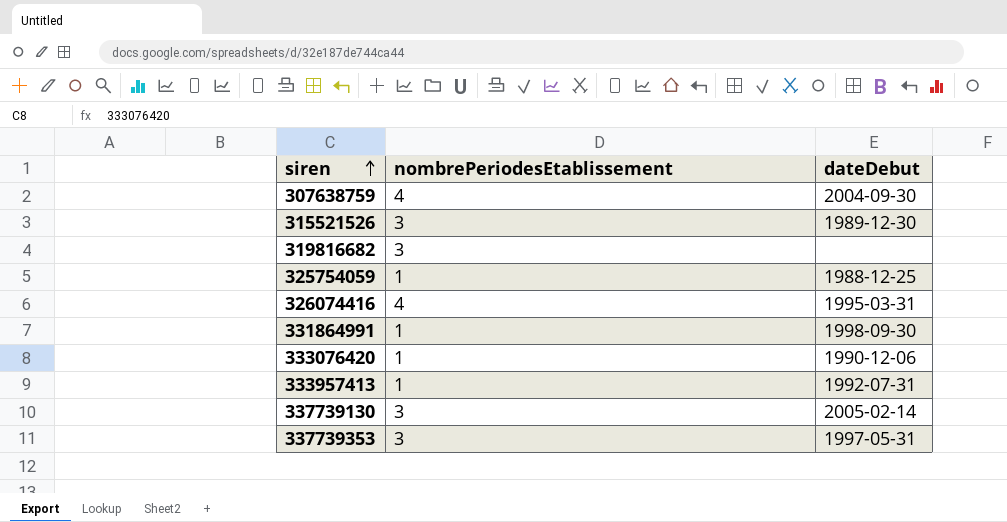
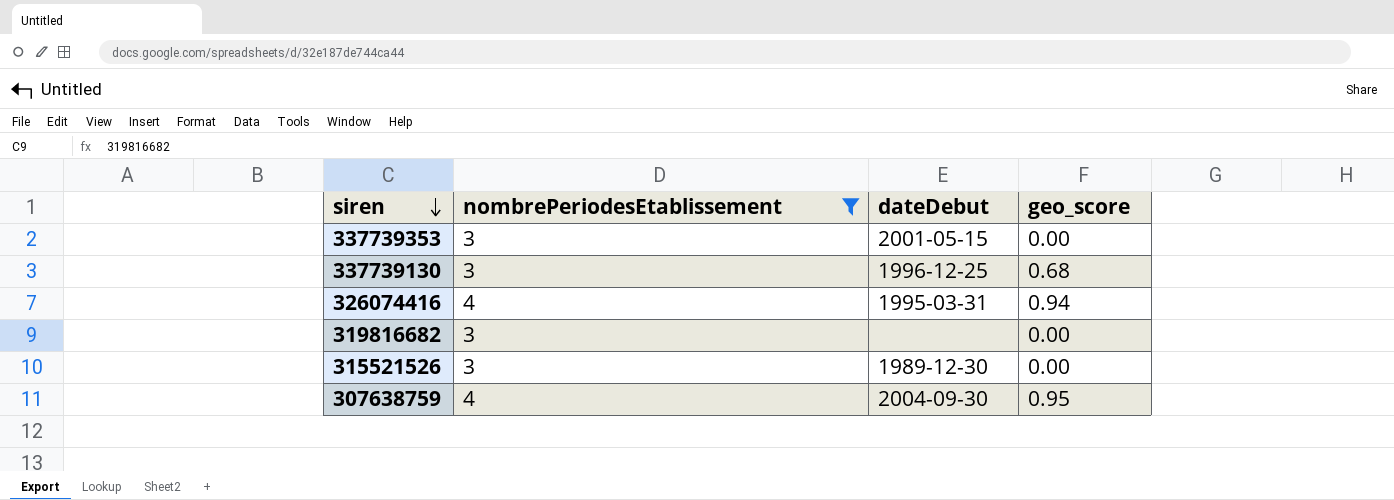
filter: none -> nombrePeriodesEtablissement != 1
row order: siren ascending -> siren descending
column geo_score | position: none -> 4
337739353 | dateDebut: 1997-05-31 -> 2001-05-15
337739130 | dateDebut: 2005-02-14 -> 1996-12-25

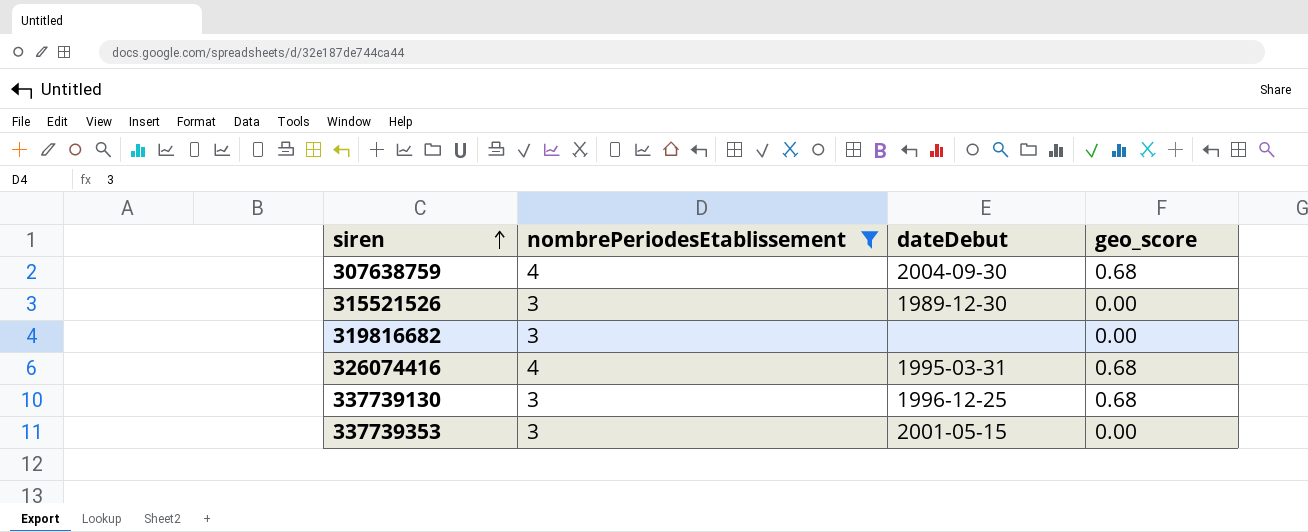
row order: siren descending -> siren ascending
307638759 | geo_score: 0.95 -> 0.68
326074416 | geo_score: 0.94 -> 0.68

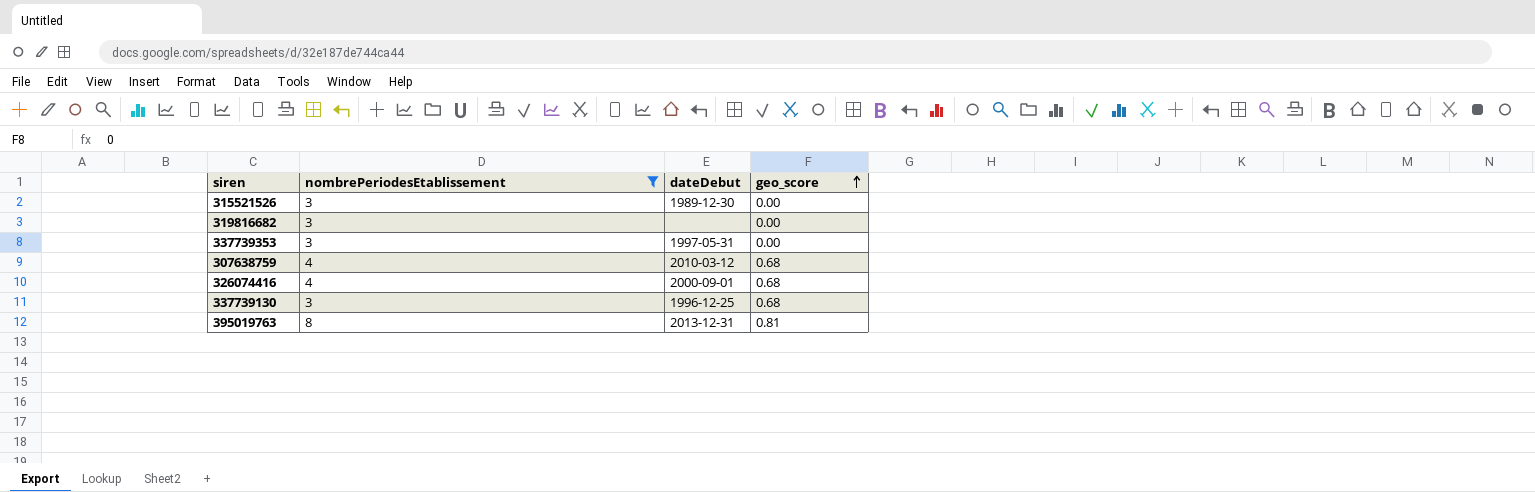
row order: siren ascending -> geo_score ascending
337739353 | dateDebut: 2001-05-15 -> 1997-05-31
307638759 | dateDebut: 2004-09-30 -> 2010-03-12
326074416 | dateDebut: 1995-03-31 -> 2000-09-01
row 395019763: none -> 8 | 2013-12-31 | 0.81

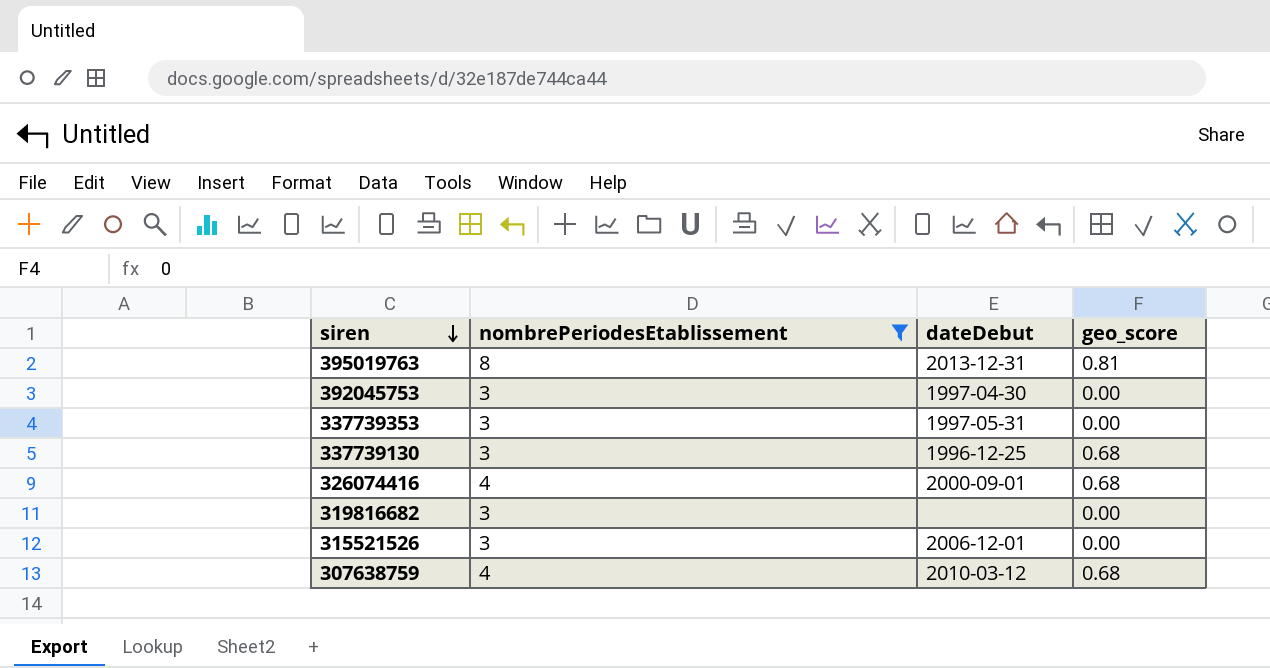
row order: geo_score ascending -> siren descending
row 392045753: none -> 3 | 1997-04-30 | 0.00
315521526 | dateDebut: 1989-12-30 -> 2006-12-01

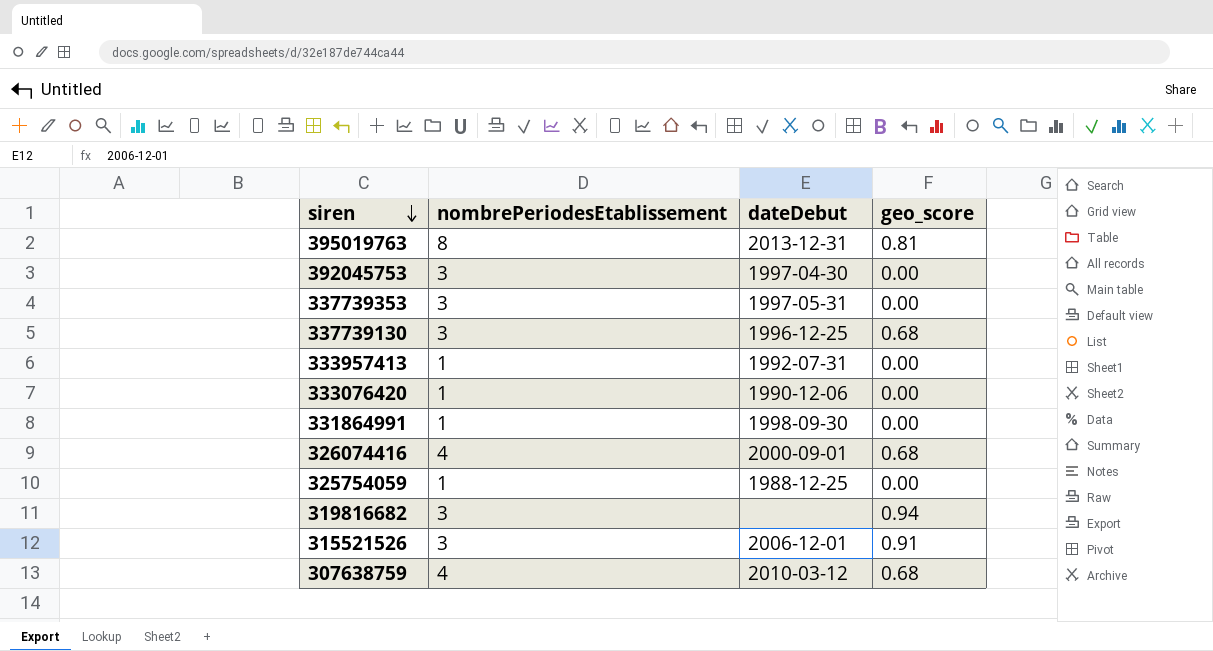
filter: nombrePeriodesEtablissement != 1 -> none
319816682 | geo_score: 0.00 -> 0.94
315521526 | geo_score: 0.00 -> 0.91

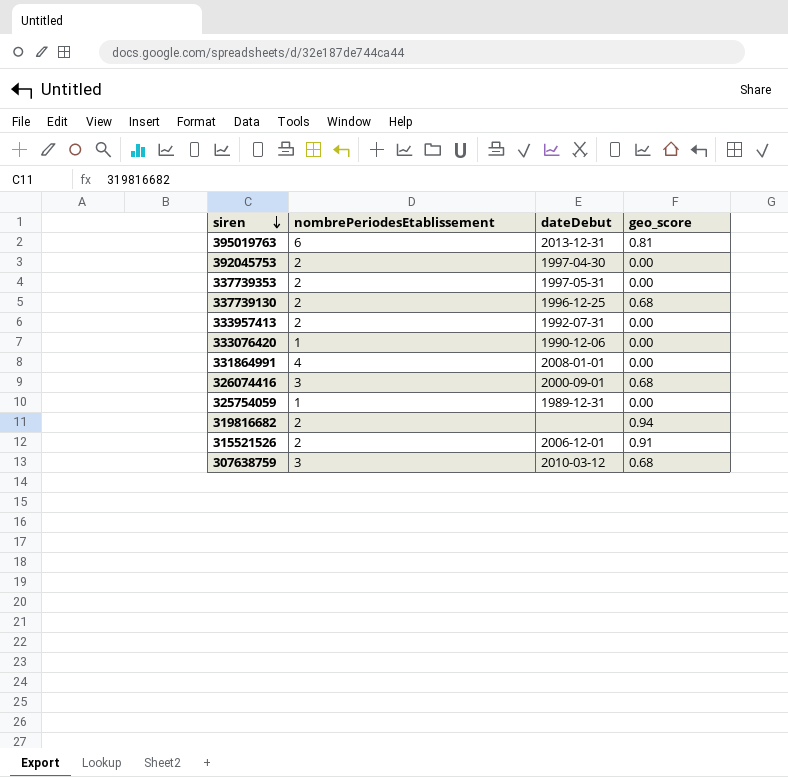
395019763 | nombrePeriodesEtablissement: 8 -> 6
392045753 | nombrePeriodesEtablissement: 3 -> 2
337739353 | nombrePeriodesEtablissement: 3 -> 2
337739130 | nombrePeriodesEtablissement: 3 -> 2
333957413 | nombrePeriodesEtablissement: 1 -> 2
331864991 | nombrePeriodesEtablissement: 1 -> 4
331864991 | dateDebut: 1998-09-30 -> 2008-01-01
326074416 | nombrePeriodesEtablissement: 4 -> 3
325754059 | dateDebut: 1988-12-25 -> 1989-12-31
319816682 | nombrePeriodesEtablissement: 3 -> 2
315521526 | nombrePeriodesEtablissement: 3 -> 2
307638759 | nombrePeriodesEtablissement: 4 -> 3

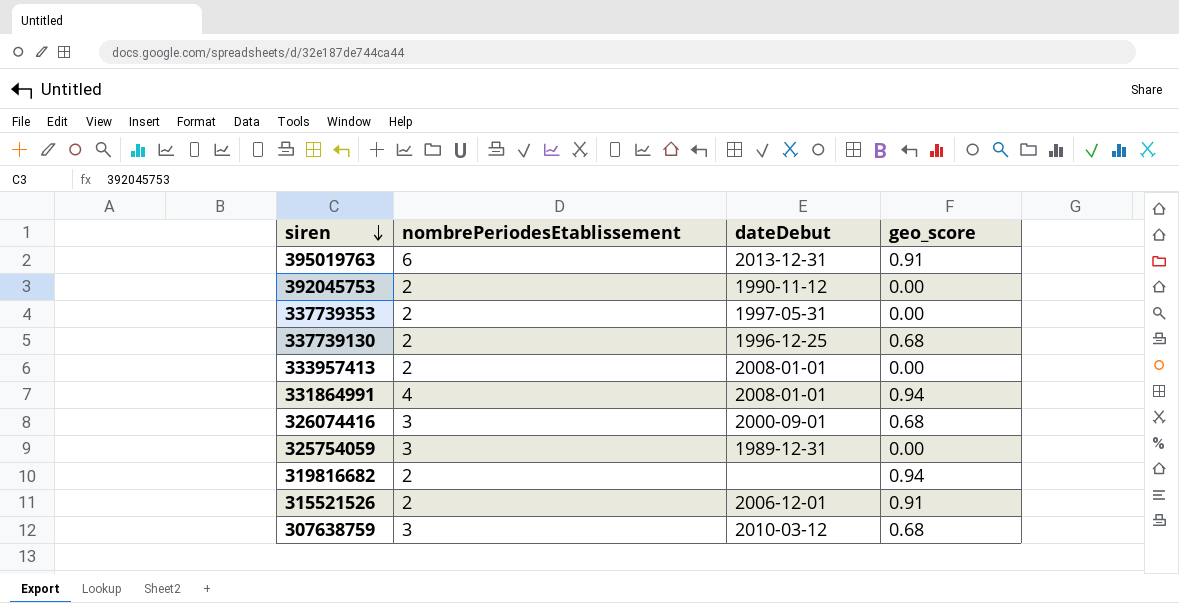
row 333076420: 1 | 1990-12-06 | 0.00 -> none
395019763 | geo_score: 0.81 -> 0.91
392045753 | dateDebut: 1997-04-30 -> 1990-11-12
333957413 | dateDebut: 1992-07-31 -> 2008-01-01
331864991 | geo_score: 0.00 -> 0.94
325754059 | nombrePeriodesEtablissement: 1 -> 3

